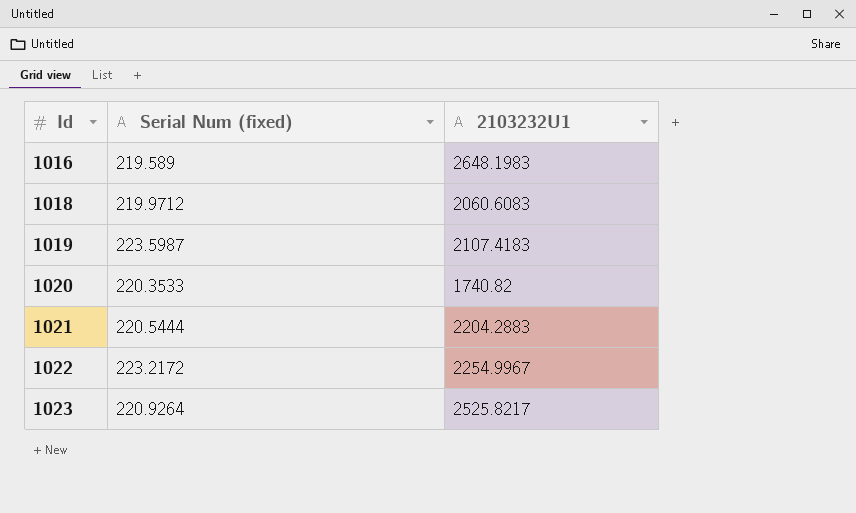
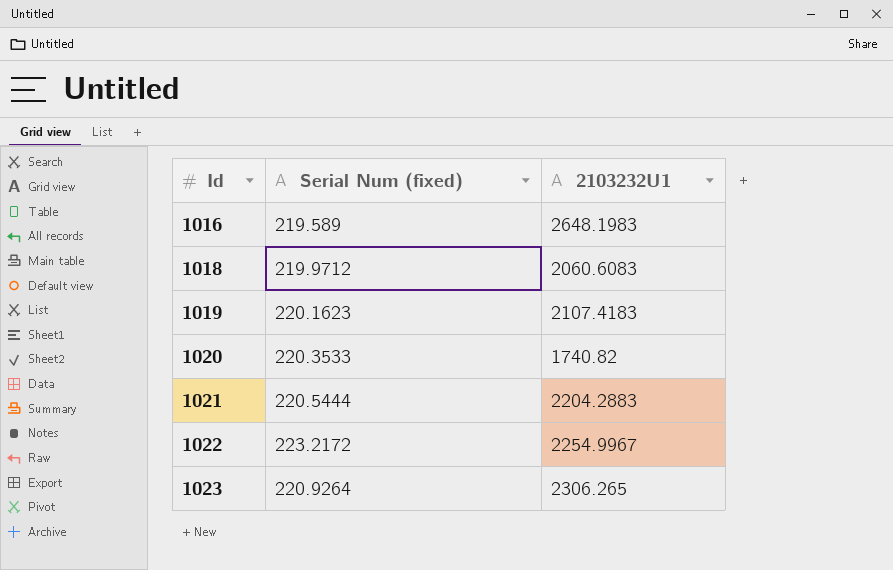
1019 | Serial Num (fixed): 223.5987 -> 220.1623
1023 | 2103232U1: 2525.8217 -> 2306.265

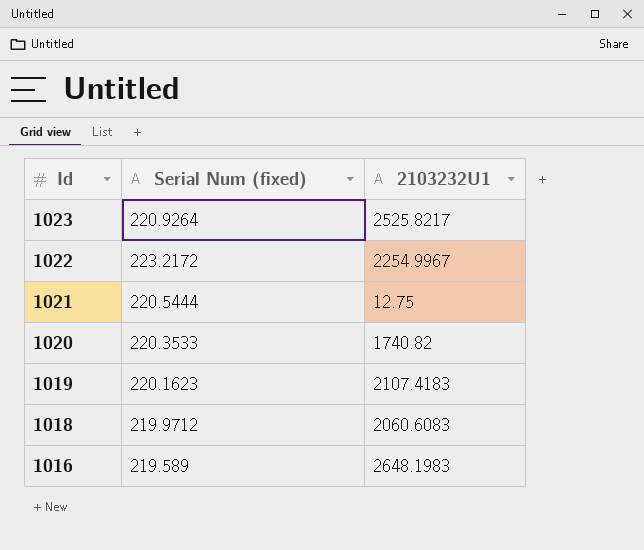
row order: Id ascending -> Id descending
1023 | 2103232U1: 2306.265 -> 2525.8217
1021 | 2103232U1: 2204.2883 -> 12.75

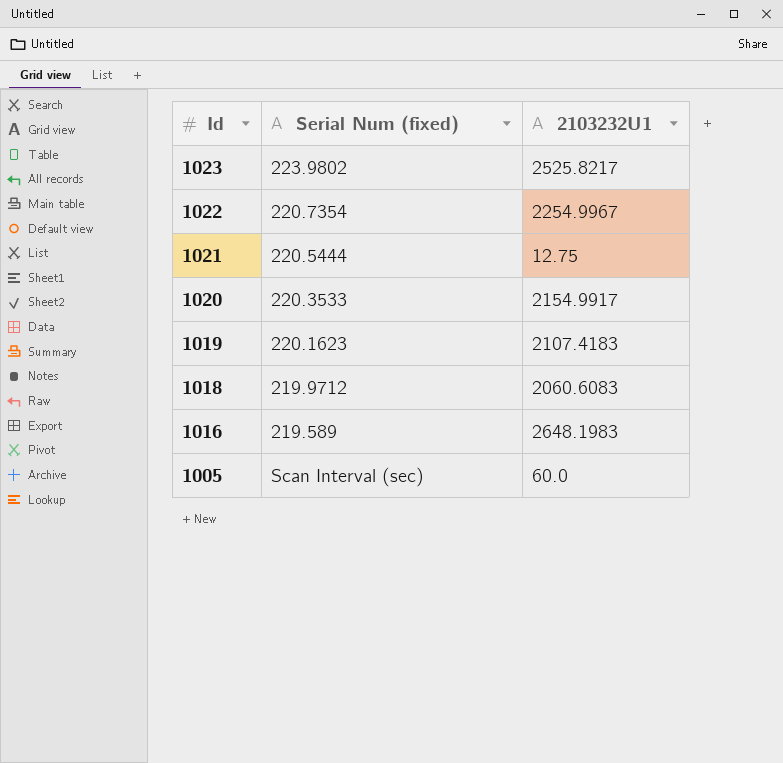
1023 | Serial Num (fixed): 220.9264 -> 223.9802
1022 | Serial Num (fixed): 223.2172 -> 220.7354
1020 | 2103232U1: 1740.82 -> 2154.9917
row 1005: none -> Scan Interval (sec) | 60.0

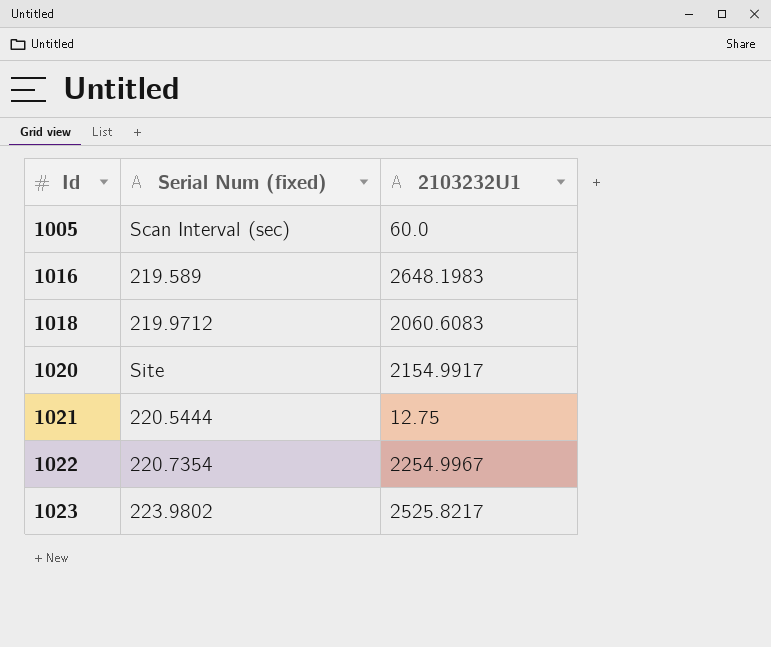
row order: Id descending -> Id ascending
row 1019: 220.1623 | 2107.4183 -> none
1020 | Serial Num (fixed): 220.3533 -> Site

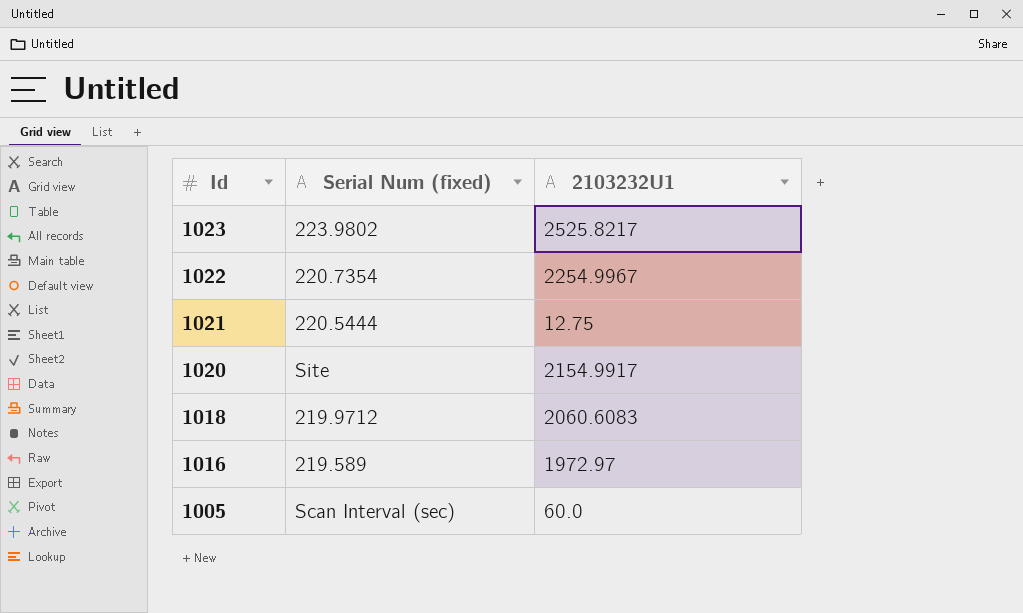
row order: Id ascending -> Id descending
1016 | 2103232U1: 2648.1983 -> 1972.97

